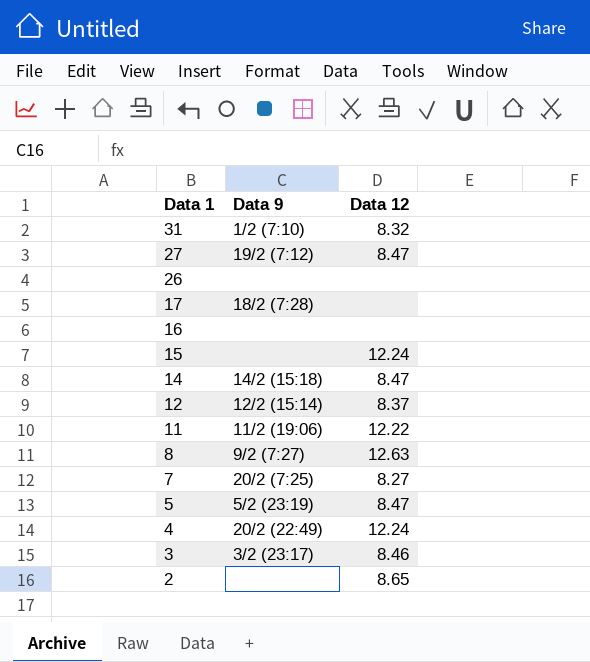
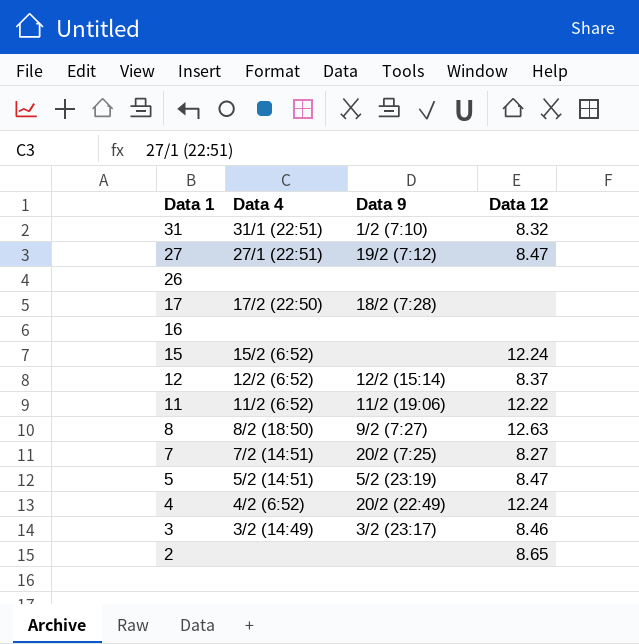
column Data 4 | position: none -> 2
row 14: 14/2 (15:18) | 8.47 -> none

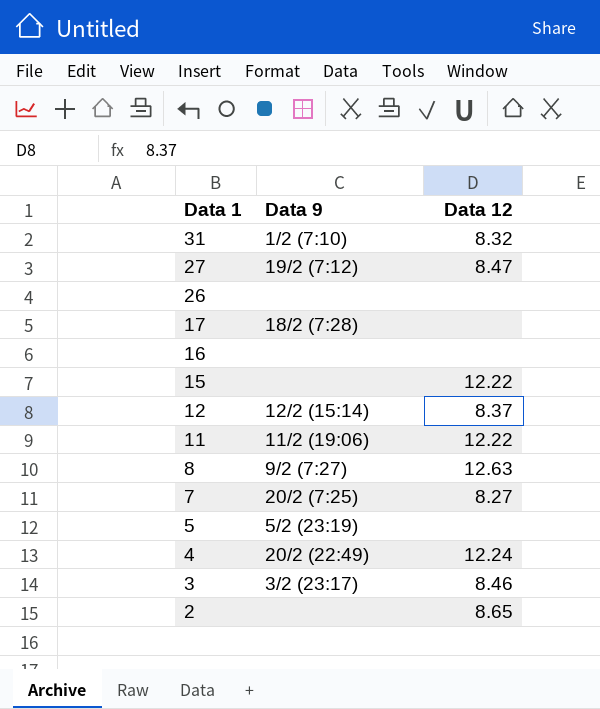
column Data 4 | position: 2 -> none
15 | Data 12: 12.24 -> 12.22
5 | Data 12: 8.47 -> none

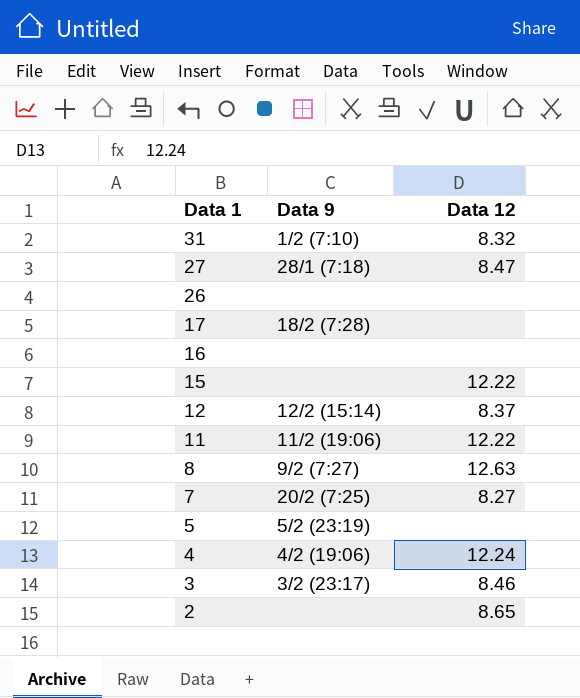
27 | Data 9: 19/2 (7:12) -> 28/1 (7:18)
4 | Data 9: 20/2 (22:49) -> 4/2 (19:06)

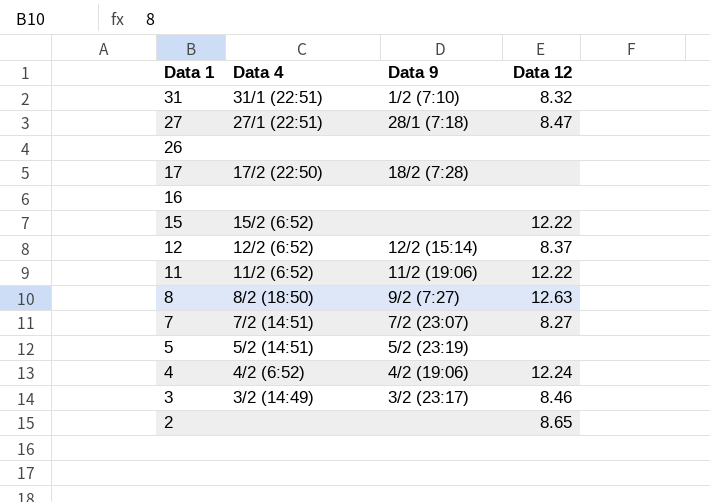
column Data 4 | position: none -> 2
7 | Data 9: 20/2 (7:25) -> 7/2 (23:07)

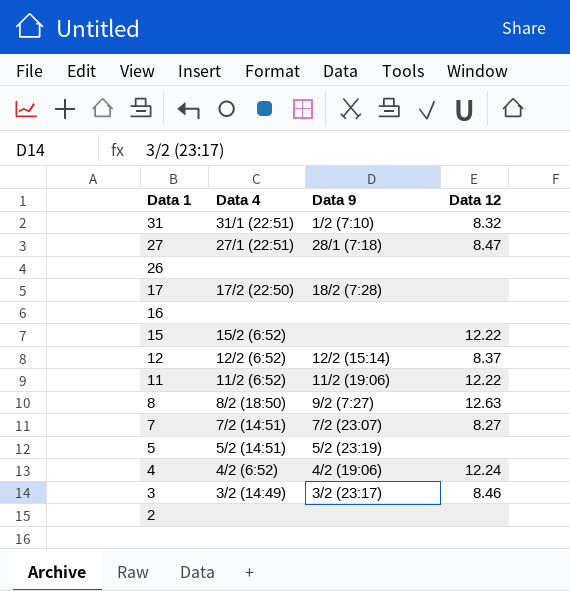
2 | Data 12: 8.65 -> none

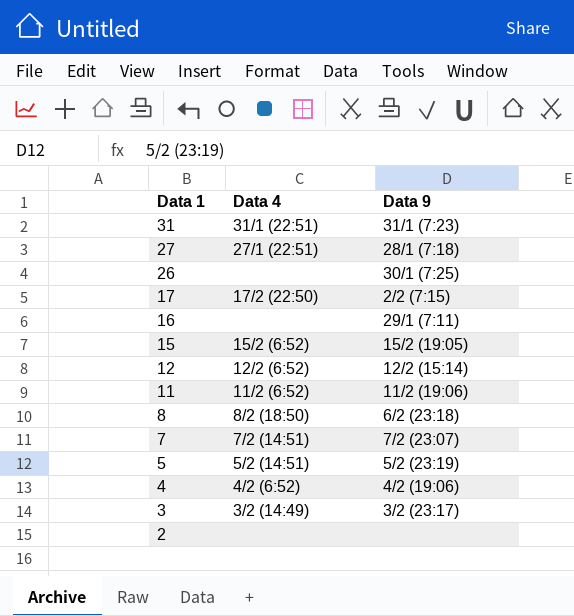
column Data 12 | position: 4 -> none
31 | Data 9: 1/2 (7:10) -> 31/1 (7:23)
26 | Data 9: none -> 30/1 (7:25)
17 | Data 9: 18/2 (7:28) -> 2/2 (7:15)
16 | Data 9: none -> 29/1 (7:11)
15 | Data 9: none -> 15/2 (19:05)
8 | Data 9: 9/2 (7:27) -> 6/2 (23:18)

